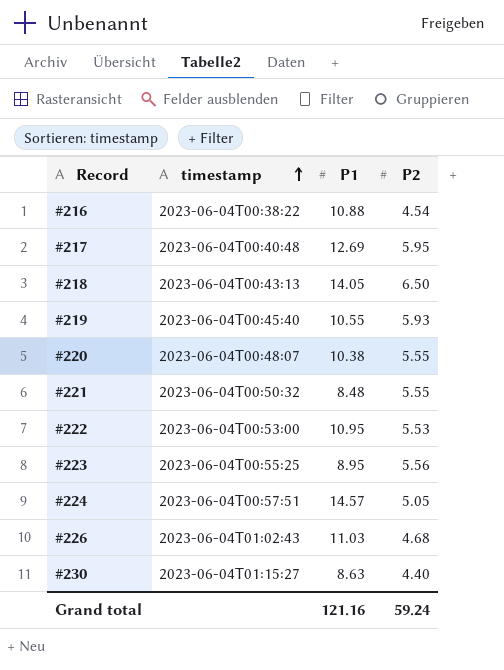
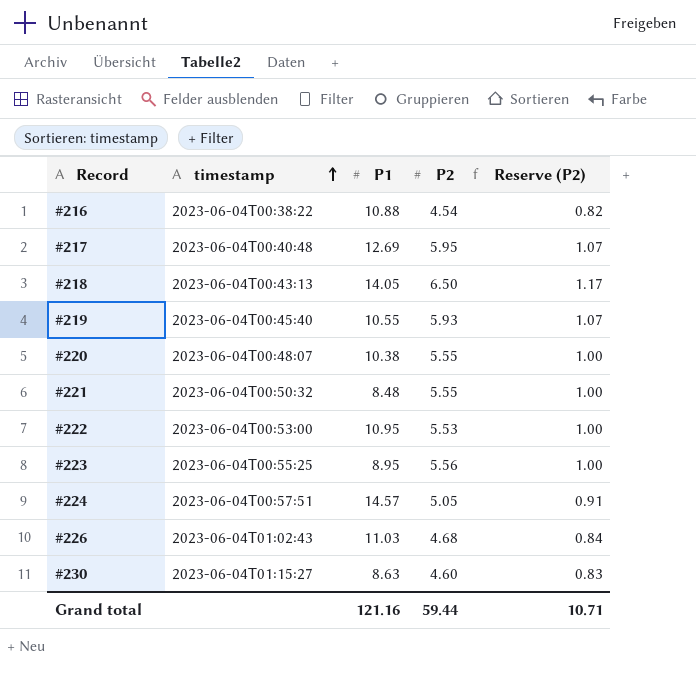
column Reserve (P2) | formula: none -> [P2] * 0.18
#230 | P2: 4.40 -> 4.60
Grand total | P2: 59.24 -> 59.44

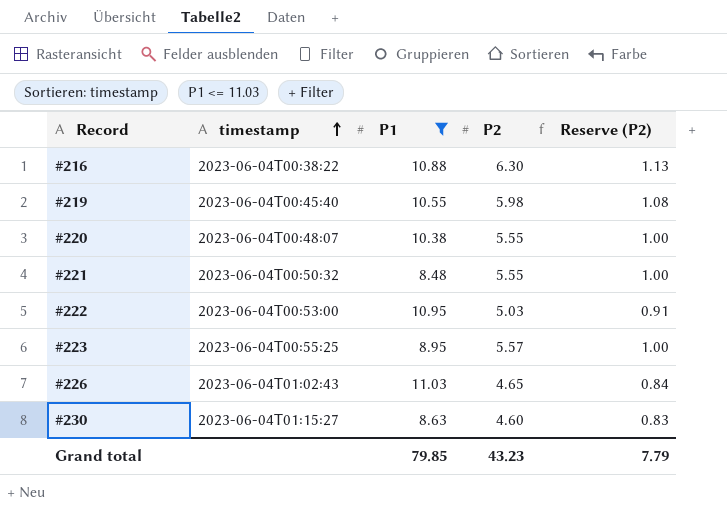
filter: none -> P1 <= 11.03
#216 | P2: 4.54 -> 6.30
#216 | Reserve (P2): 0.82 -> 1.13
#219 | P2: 5.93 -> 5.98
#219 | Reserve (P2): 1.07 -> 1.08
#222 | P2: 5.53 -> 5.03
#222 | Reserve (P2): 1.00 -> 0.91
#223 | P2: 5.56 -> 5.57
#226 | P2: 4.68 -> 4.65
Grand total | P1: 121.16 -> 79.85
Grand total | P2: 59.44 -> 43.23
Grand total | Reserve (P2): 10.71 -> 7.79

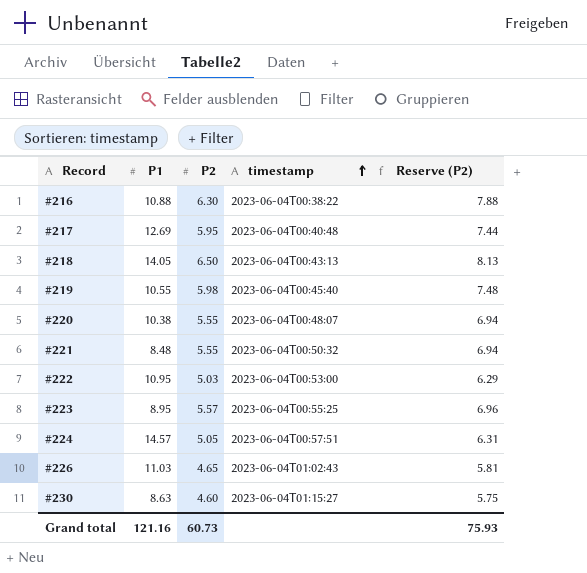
filter: P1 <= 11.03 -> none
column timestamp | position: 2 -> 4
column Reserve (P2) | formula: [P2] * 0.18 -> [P2] * 1.25
Grand total | P1: 79.85 -> 121.16
Grand total | P2: 43.23 -> 60.73
Grand total | Reserve (P2): 7.79 -> 75.93

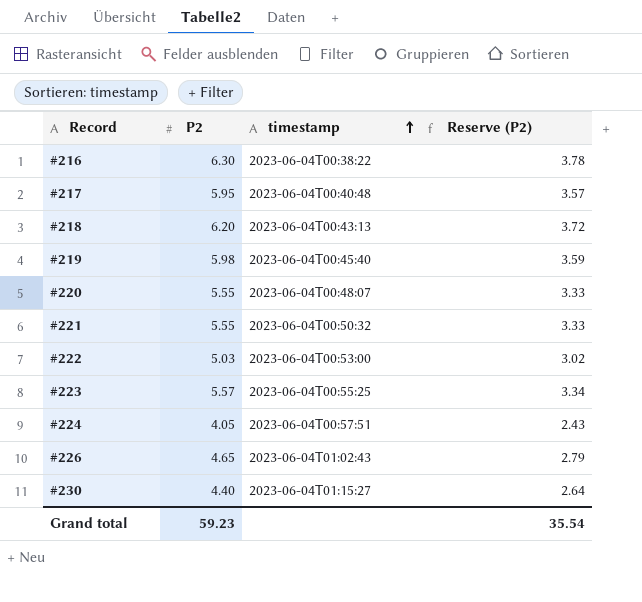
column P1 | position: 2 -> none
column Reserve (P2) | formula: [P2] * 1.25 -> [P2] * 0.6
#218 | P2: 6.50 -> 6.20
#224 | P2: 5.05 -> 4.05
#230 | P2: 4.60 -> 4.40
Grand total | P2: 60.73 -> 59.23
Grand total | Reserve (P2): 75.93 -> 35.54

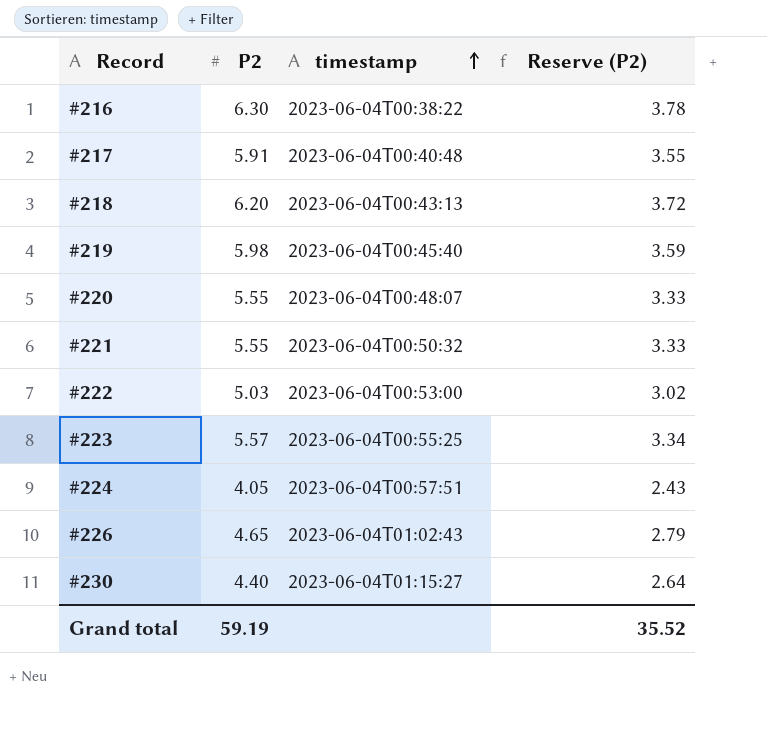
#217 | P2: 5.95 -> 5.91
#217 | Reserve (P2): 3.57 -> 3.55
Grand total | P2: 59.23 -> 59.19
Grand total | Reserve (P2): 35.54 -> 35.52

